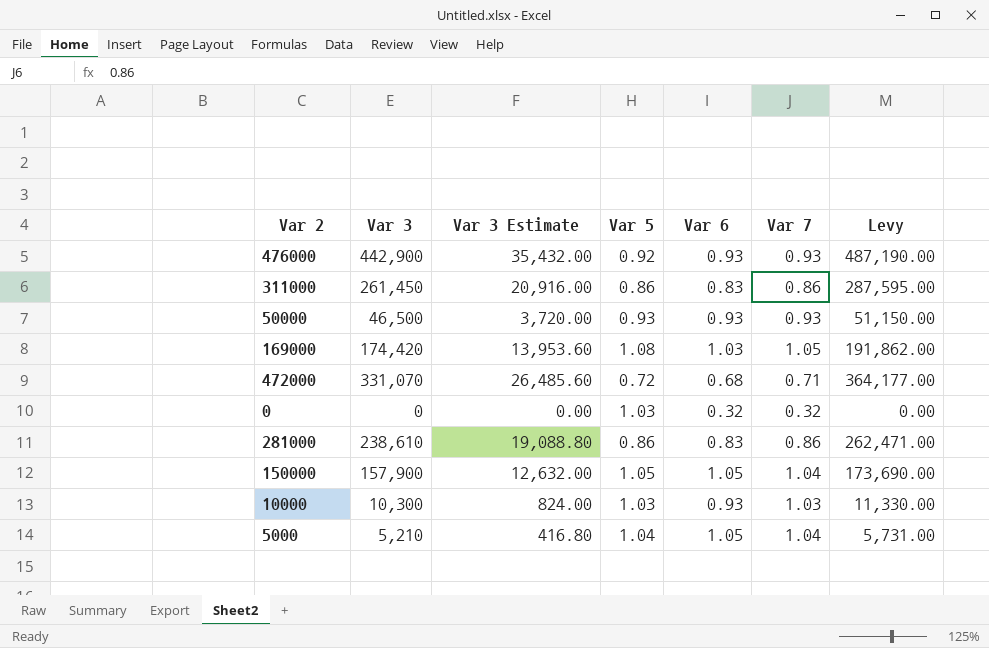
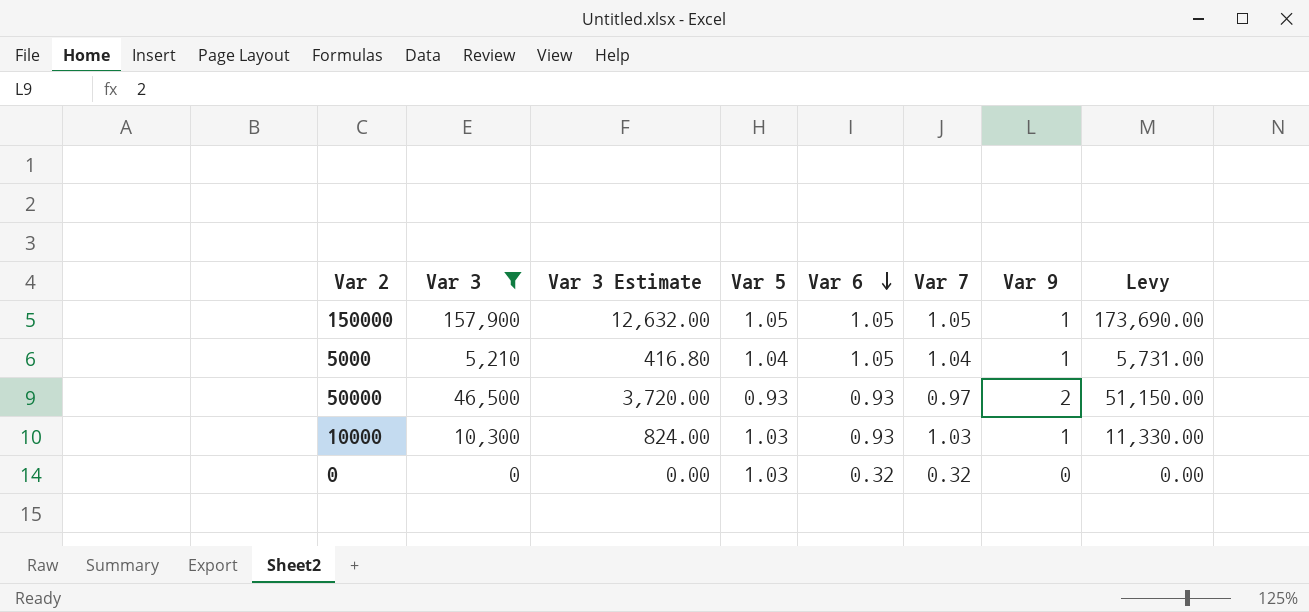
filter: none -> Var 3 <= 157,900
row order: none -> Var 6 descending
column Var 9 | position: none -> 7
150000 | Var 7: 1.04 -> 1.05
50000 | Var 7: 0.93 -> 0.97

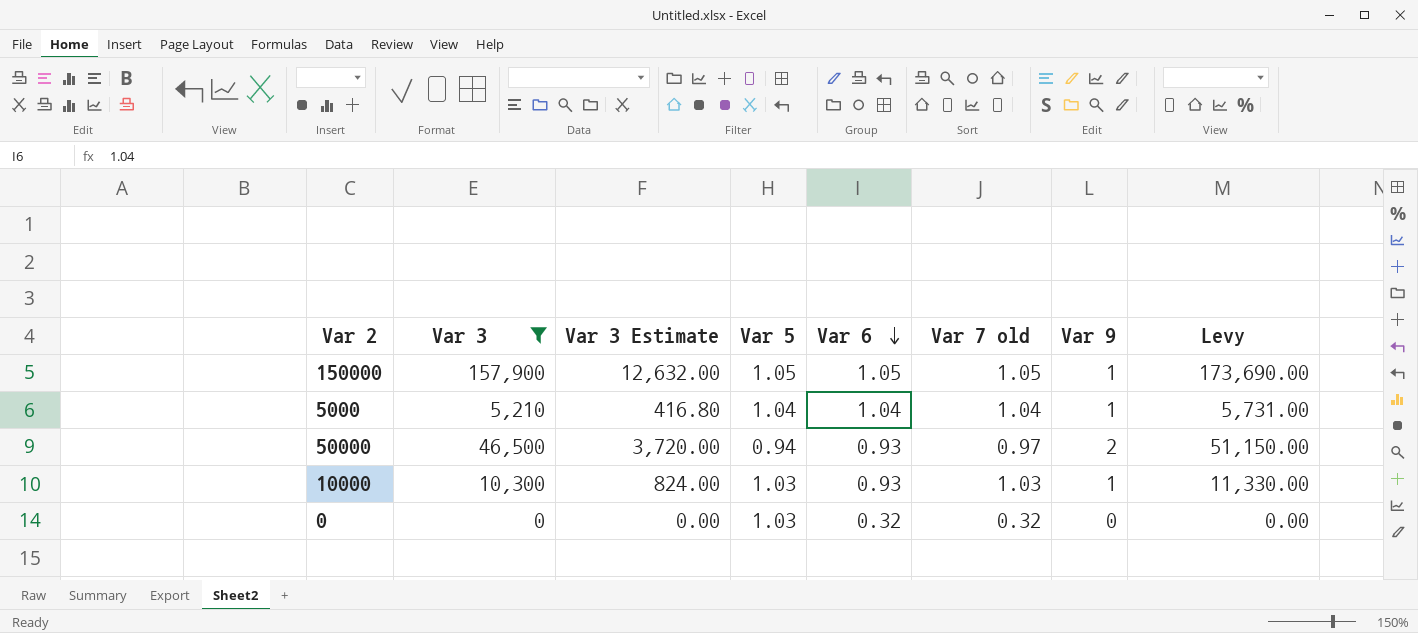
column name: Var 7 -> Var 7 old
5000 | Var 6: 1.05 -> 1.04
50000 | Var 5: 0.93 -> 0.94

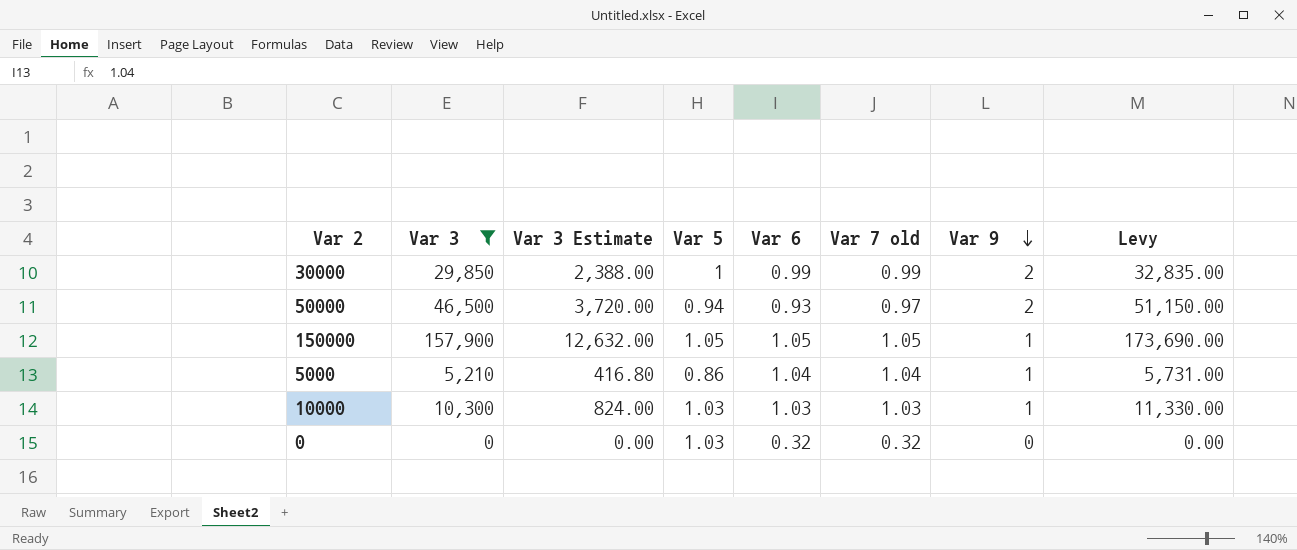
row order: Var 6 descending -> Var 9 descending
row 30000: none -> 29,850 | 2,388.00 | 1 | 0.99 | 0.99 | 2 | 32,835.00
5000 | Var 5: 1.04 -> 0.86
10000 | Var 6: 0.93 -> 1.03

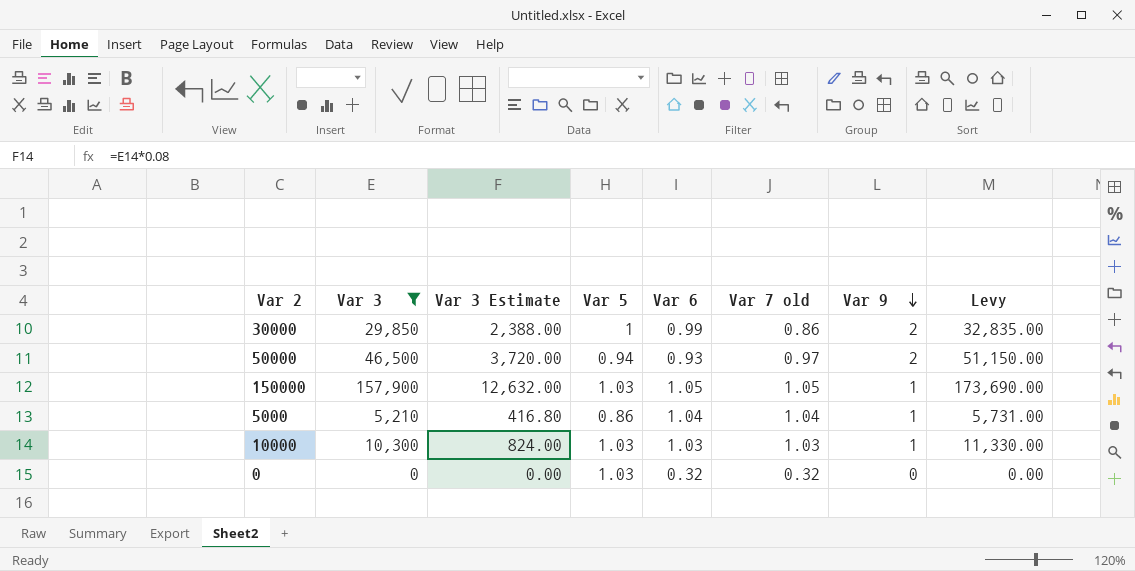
30000 | Var 7 old: 0.99 -> 0.86
150000 | Var 5: 1.05 -> 1.03

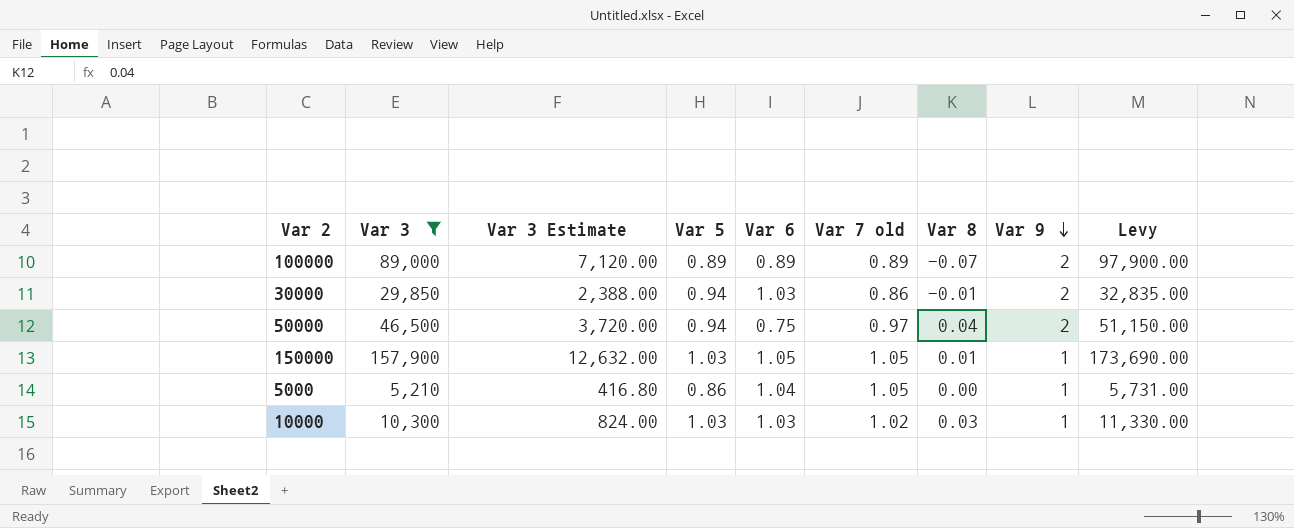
column Var 8 | position: none -> 7
row 0: 0 | 0.00 | 1.03 | 0.32 | 0.32 | 0 | 0.00 -> none
row 100000: none -> 89,000 | 7,120.00 | 0.89 | 0.89 | 0.89 | -0.07 | 2 | 97,900.00
30000 | Var 5: 1 -> 0.94
30000 | Var 6: 0.99 -> 1.03
50000 | Var 6: 0.93 -> 0.75
5000 | Var 7 old: 1.04 -> 1.05
10000 | Var 7 old: 1.03 -> 1.02

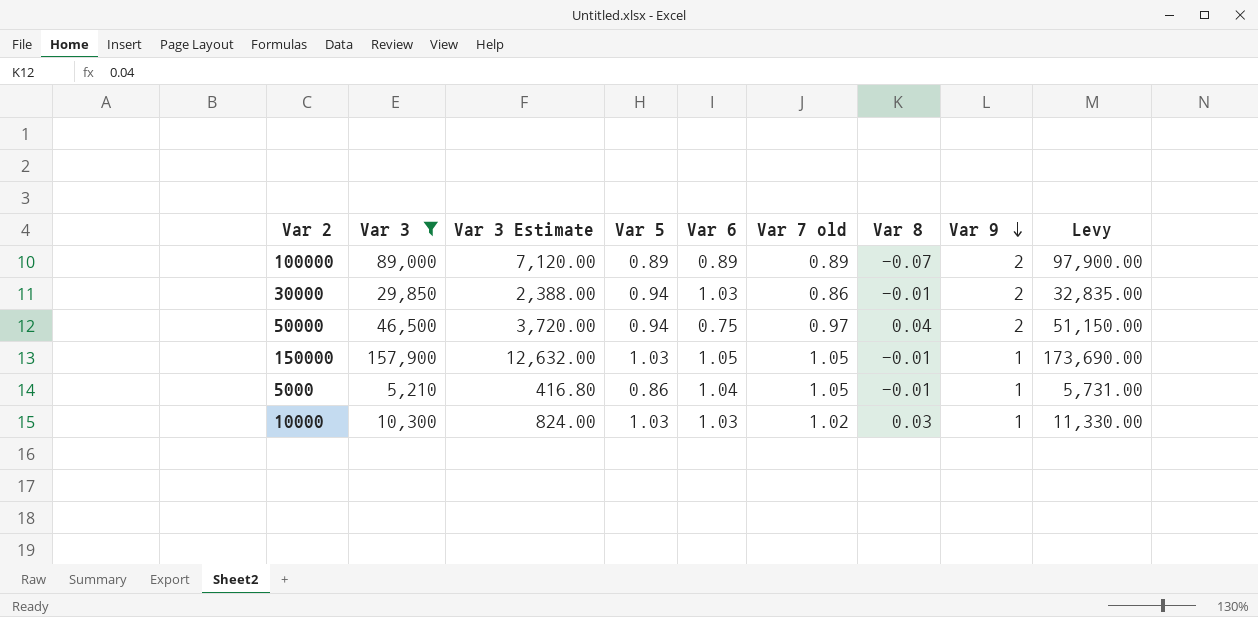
150000 | Var 8: 0.01 -> -0.01
5000 | Var 8: 0.00 -> -0.01

